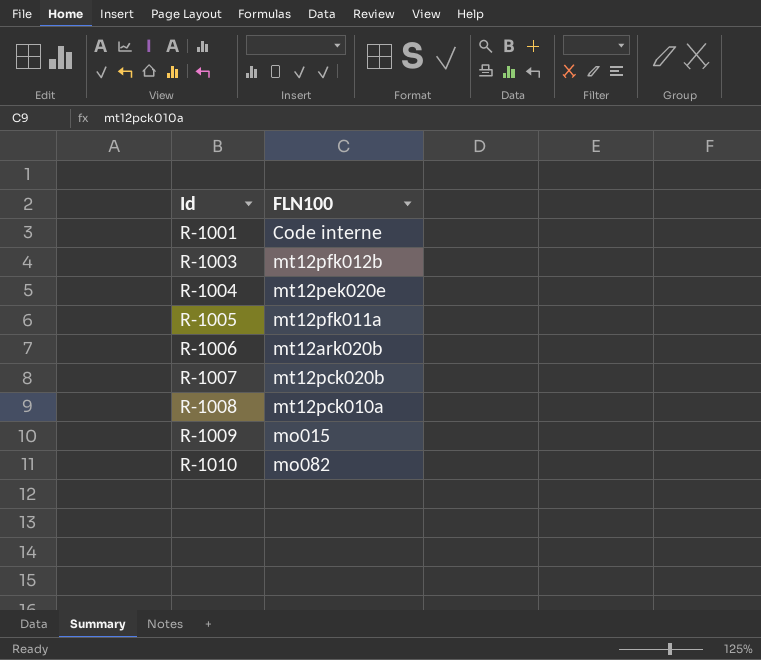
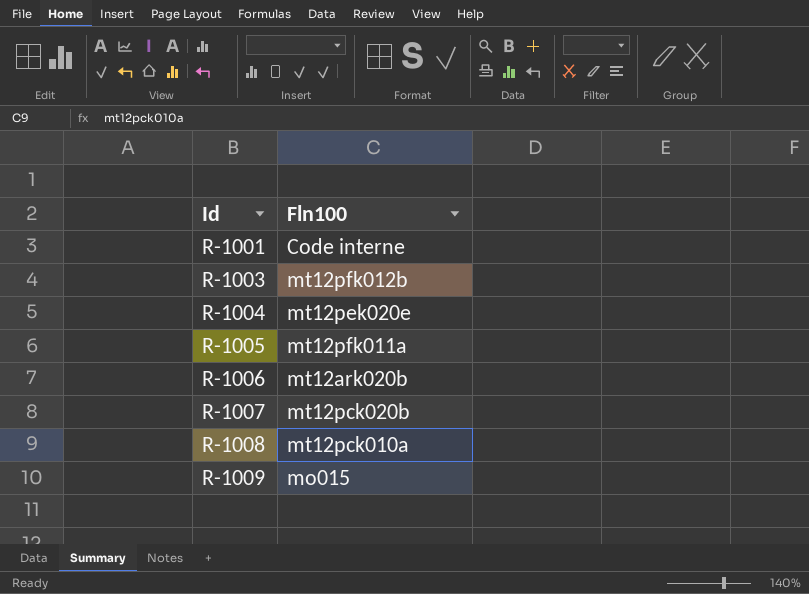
column name: FLN100 -> Fln100
row R-1010: mo082 -> none

